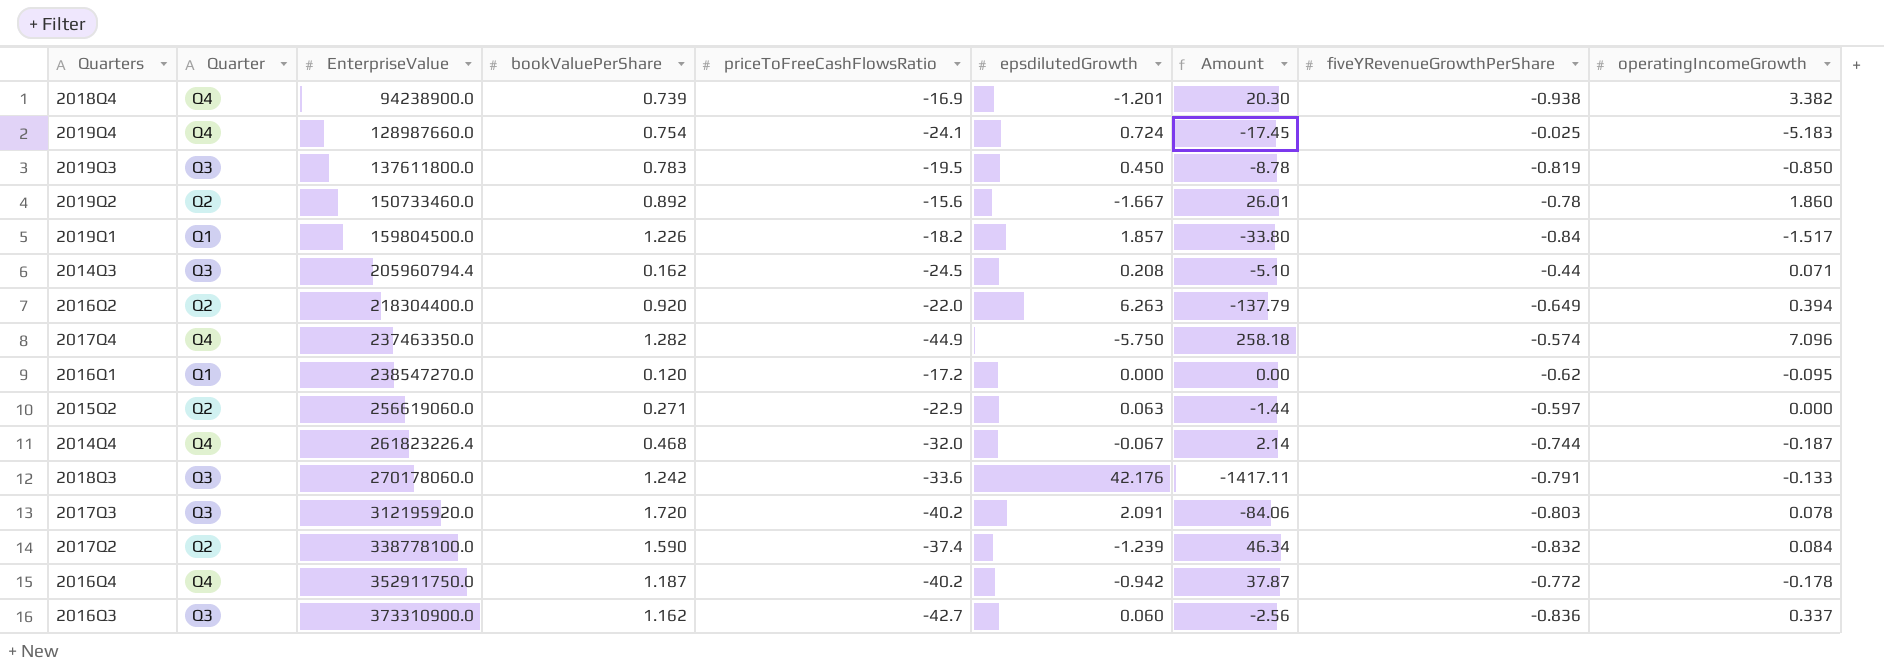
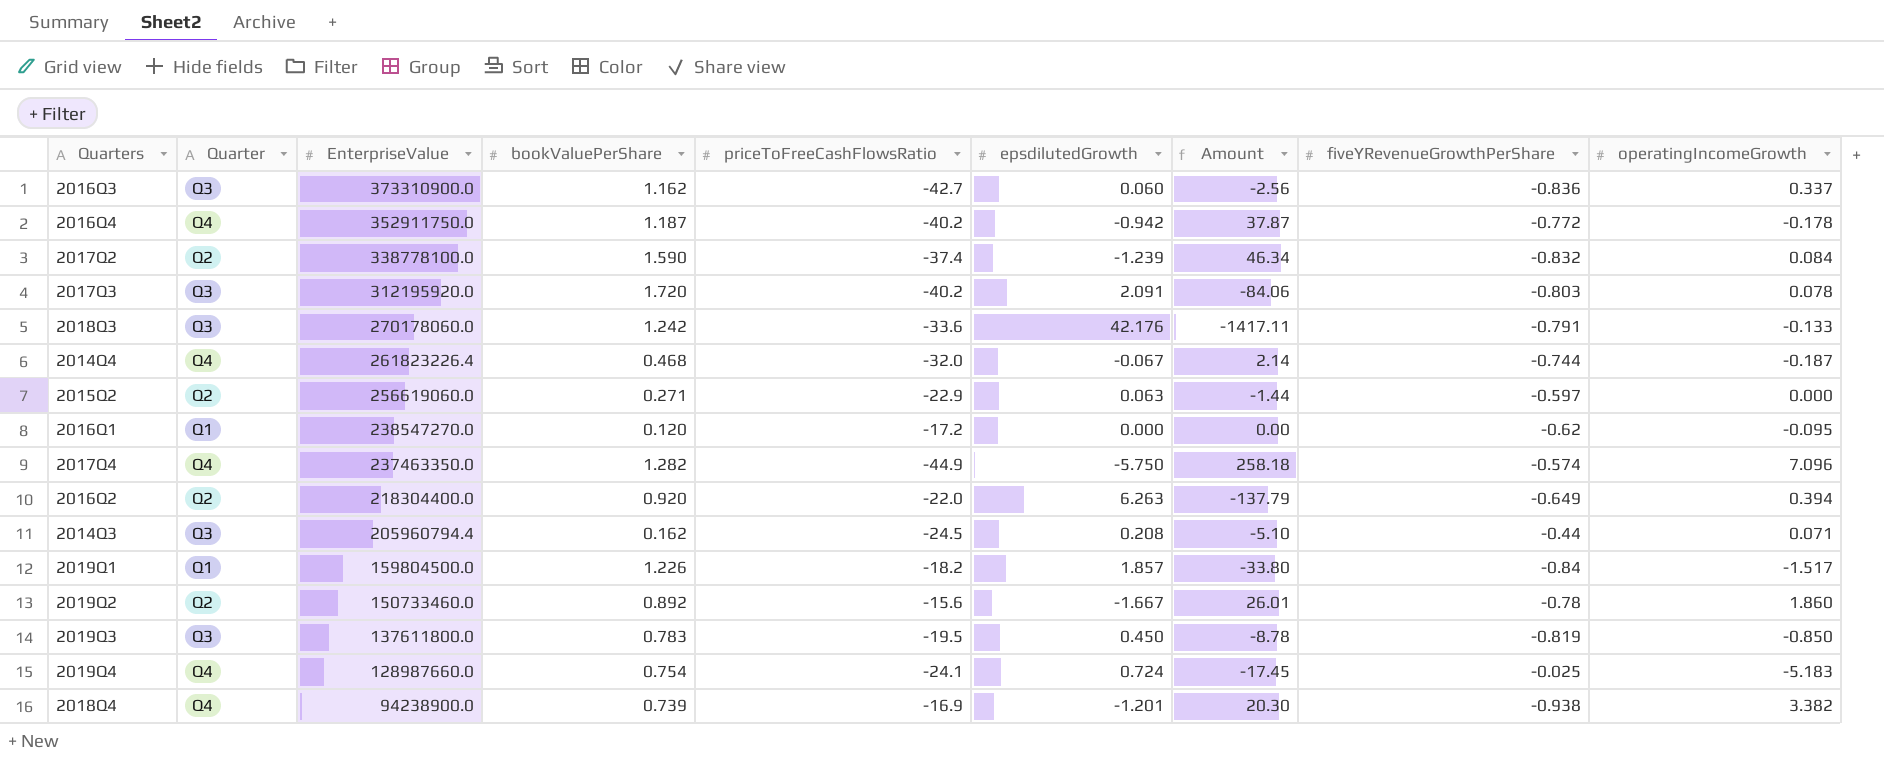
row order: EnterpriseValue ascending -> EnterpriseValue descending

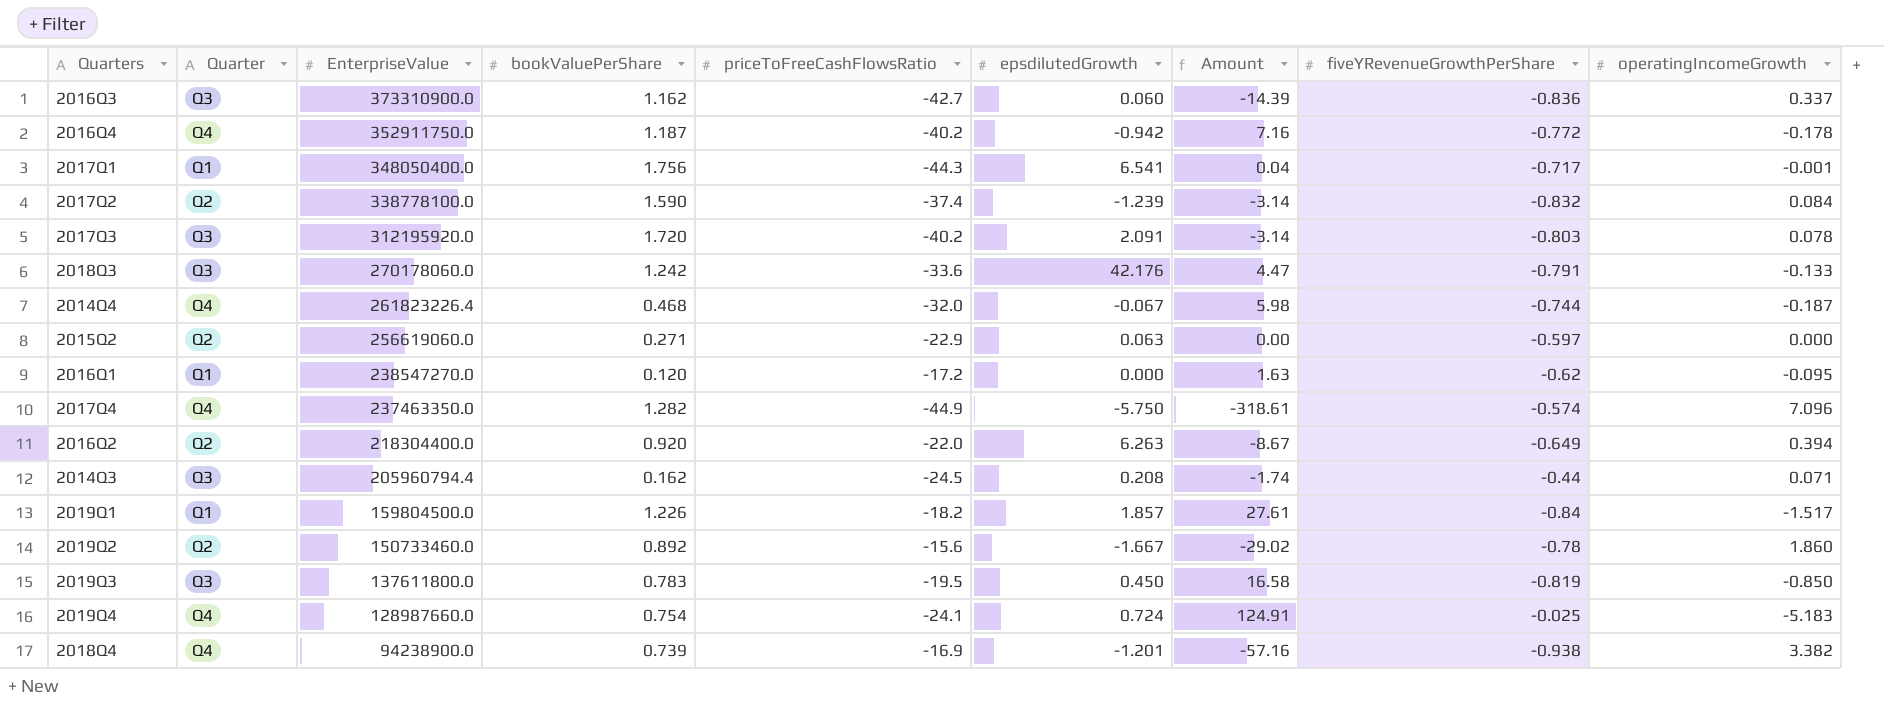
column Amount | formula: [priceToFreeCashFlowsRatio] * [epsdilutedGrowth] -> [priceToFreeCashFlowsRatio] * [operatingIncomeGrowth]
row 2017Q1: none -> Q1 | 348050400.0 | 1.756 | -44.3 | 6.541 | 0.04 | -0.717 | -0.001

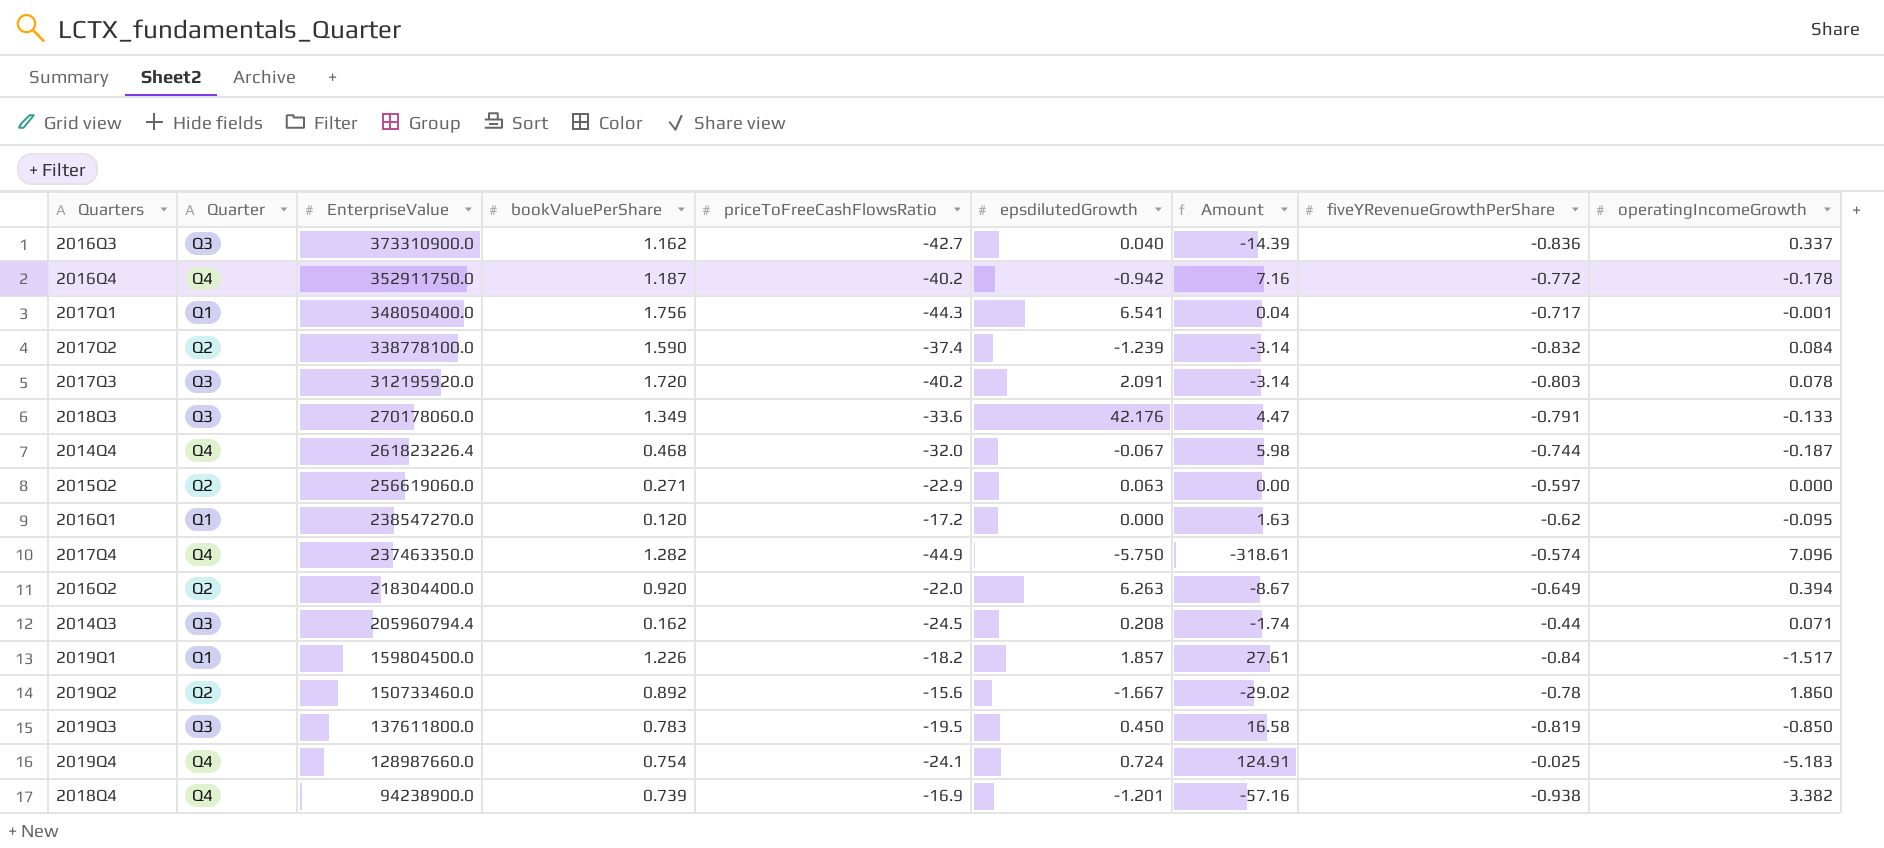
2016Q3 | epsdilutedGrowth: 0.060 -> 0.040
2018Q3 | bookValuePerShare: 1.242 -> 1.349

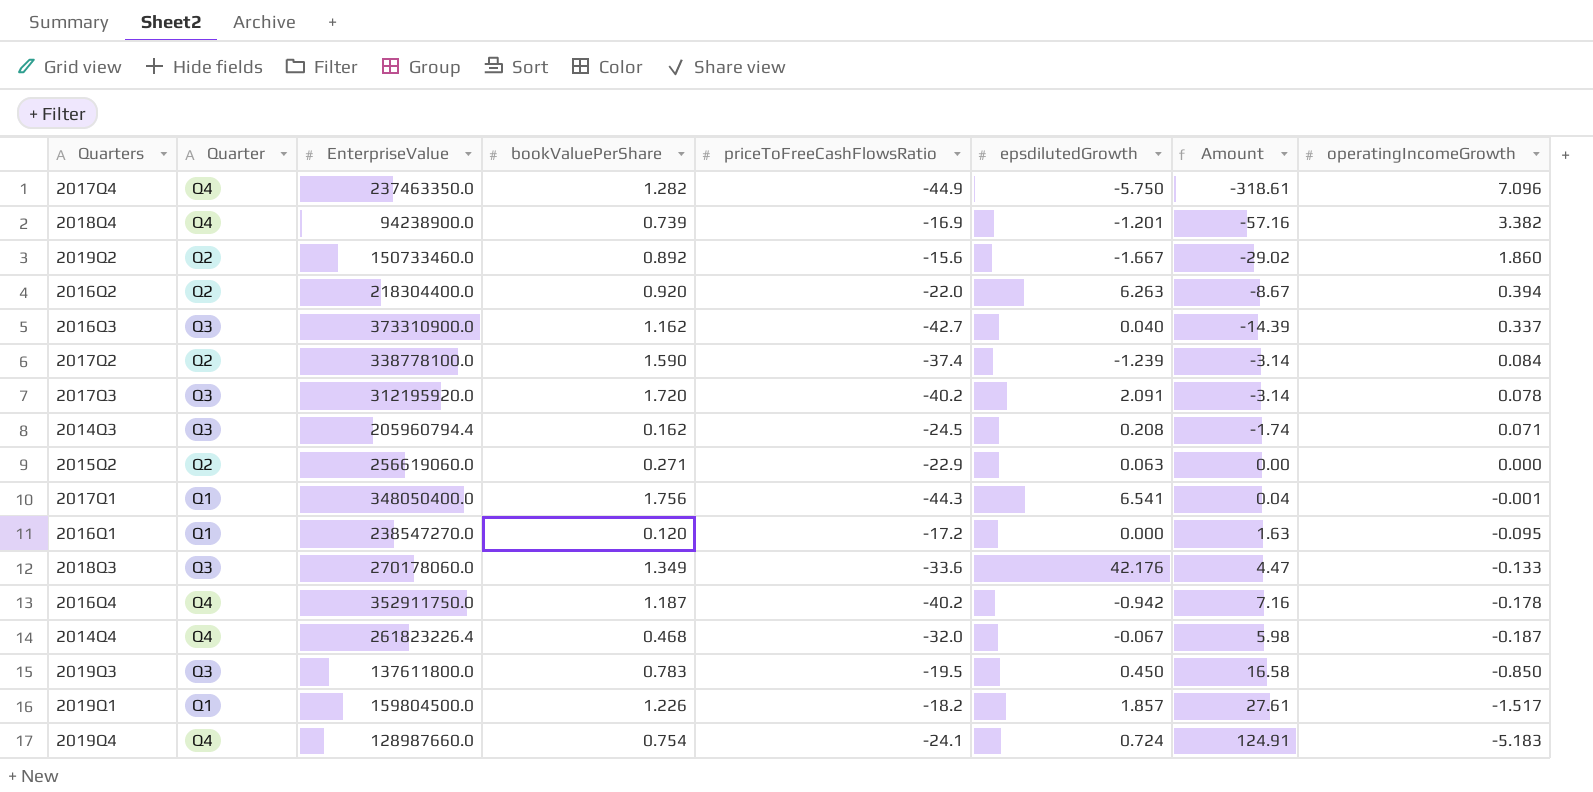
row order: EnterpriseValue descending -> operatingIncomeGrowth descending
column fiveYRevenueGrowthPerShare | position: 8 -> none

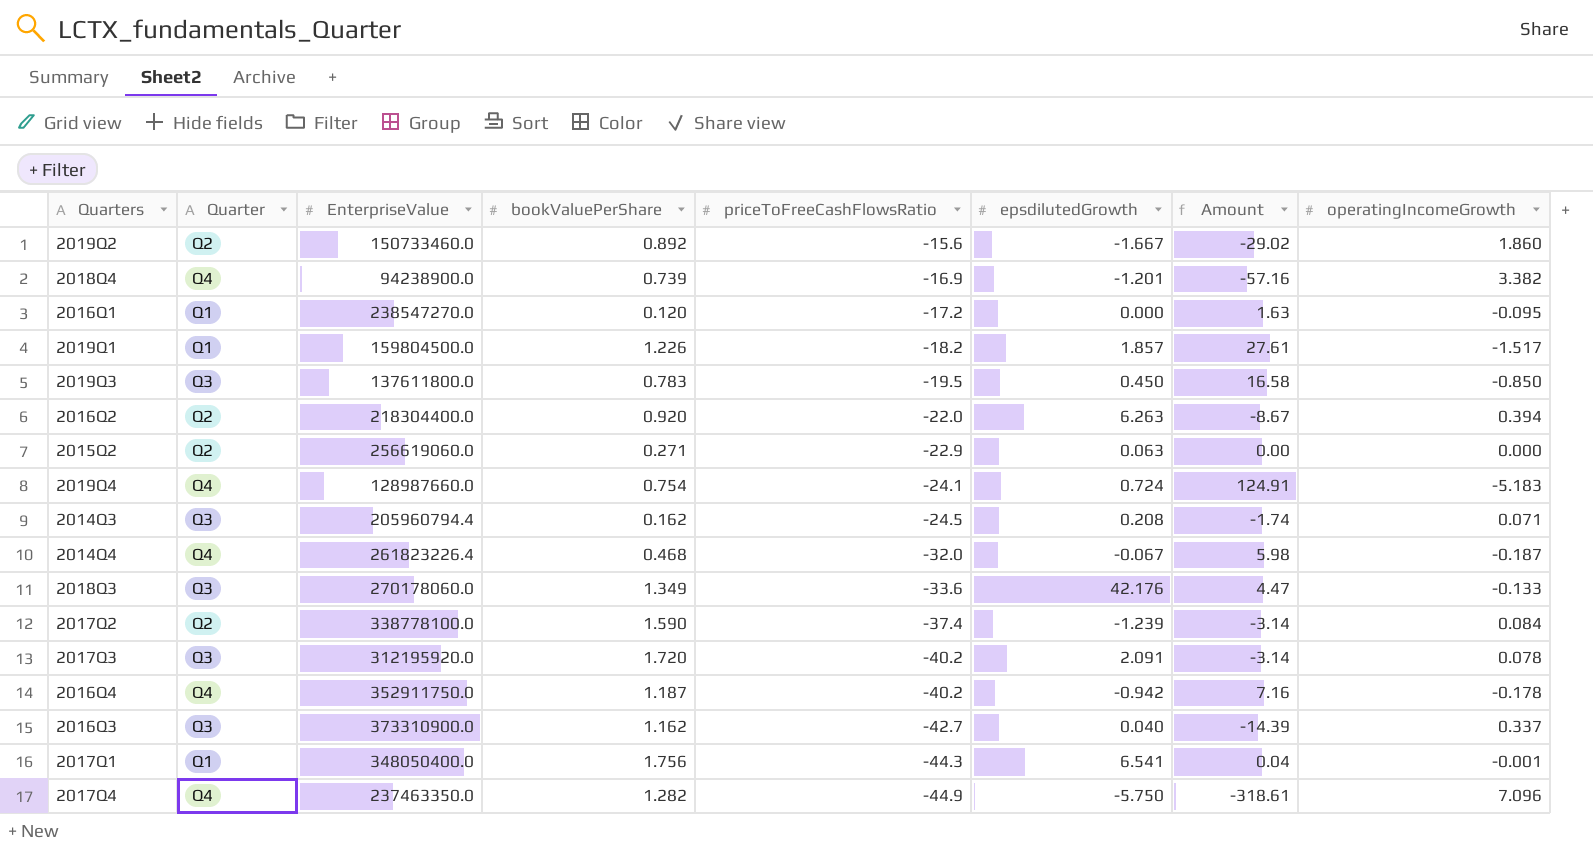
row order: operatingIncomeGrowth descending -> priceToFreeCashFlowsRatio descending

